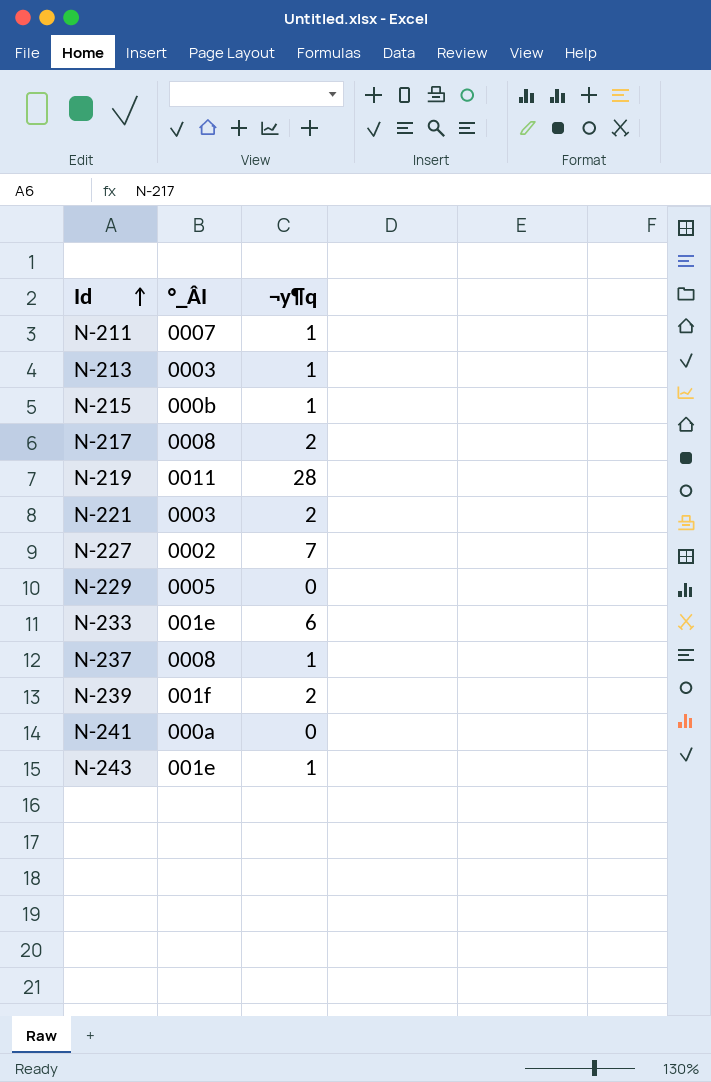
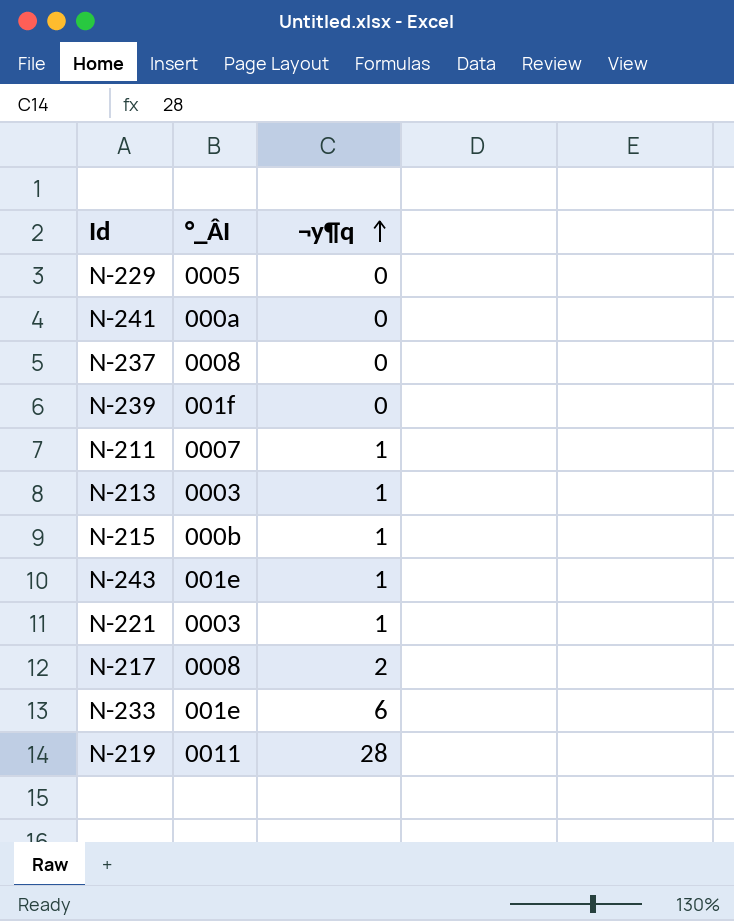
row order: Id ascending -> ¬y¶q ascending
row N-227: 0002 | 7 -> none
N-237 | ¬y¶q: 1 -> 0
N-239 | ¬y¶q: 2 -> 0
N-221 | ¬y¶q: 2 -> 1

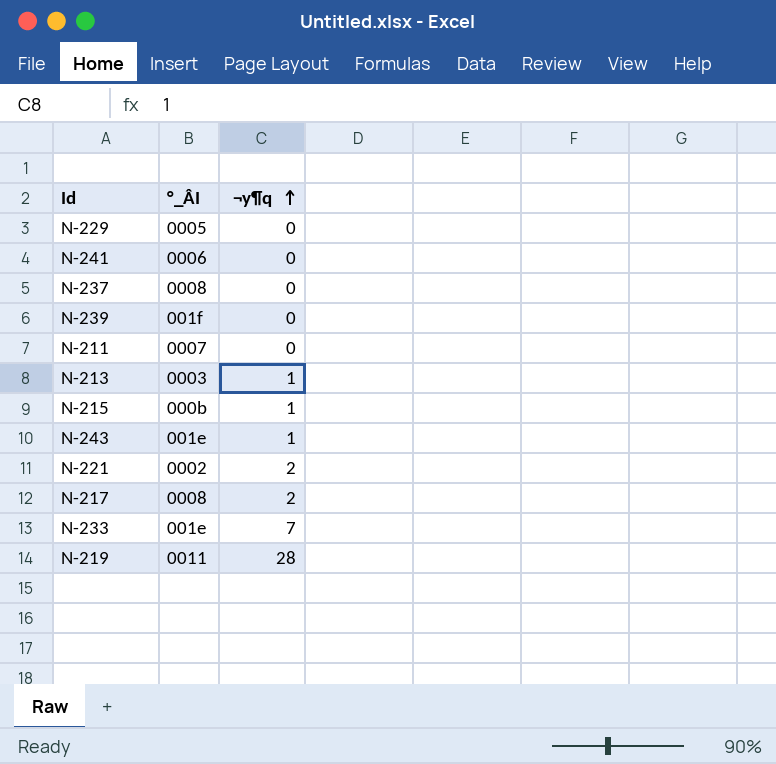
N-241 | °_ÂI: 000a -> 0006
N-211 | ¬y¶q: 1 -> 0
N-221 | °_ÂI: 0003 -> 0002
N-221 | ¬y¶q: 1 -> 2
N-233 | ¬y¶q: 6 -> 7

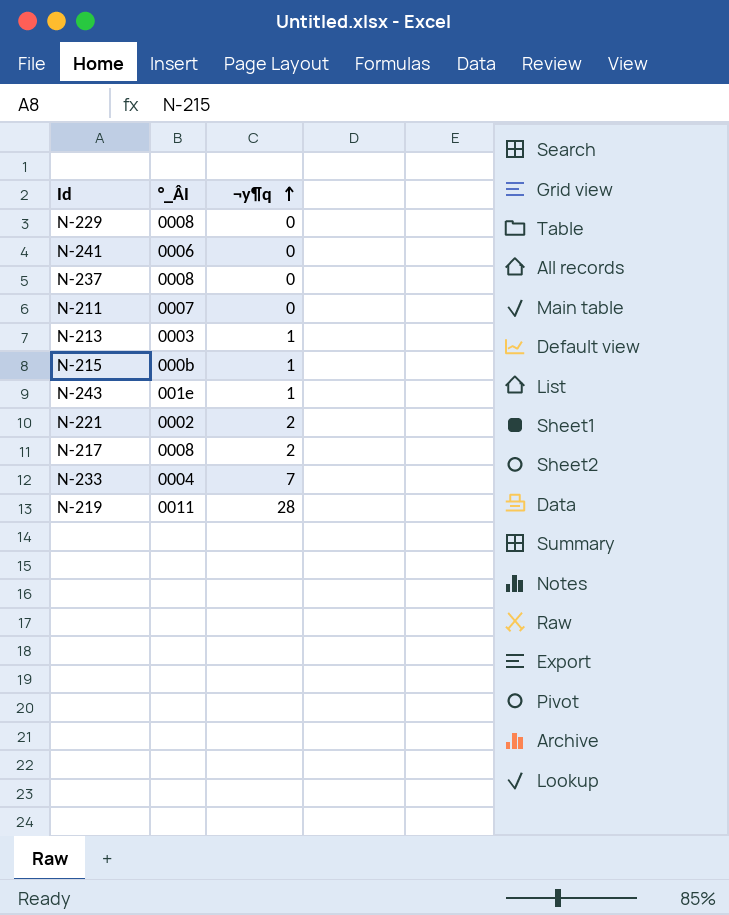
row N-239: 001f | 0 -> none
N-229 | °_ÂI: 0005 -> 0008
N-233 | °_ÂI: 001e -> 0004

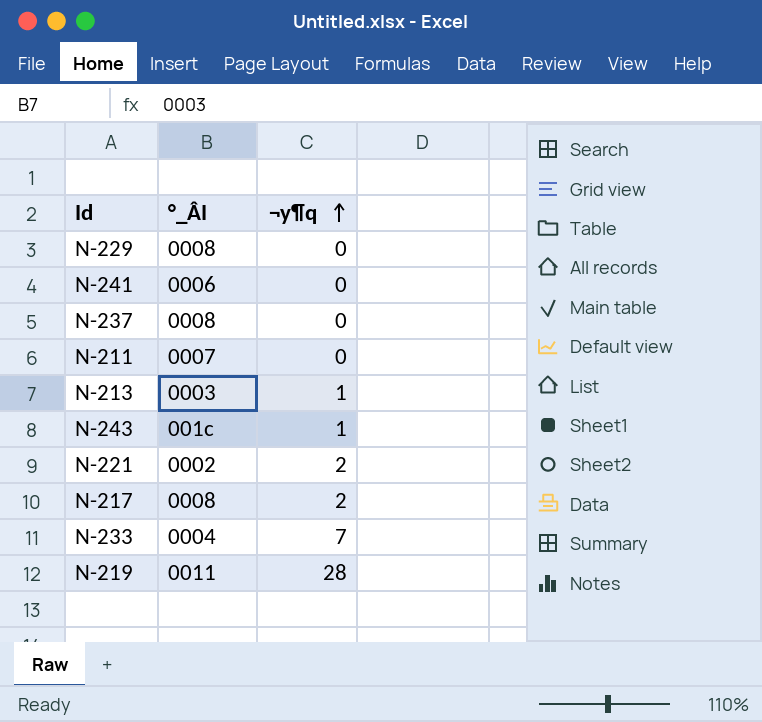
row N-215: 000b | 1 -> none
N-243 | °_ÂI: 001e -> 001c

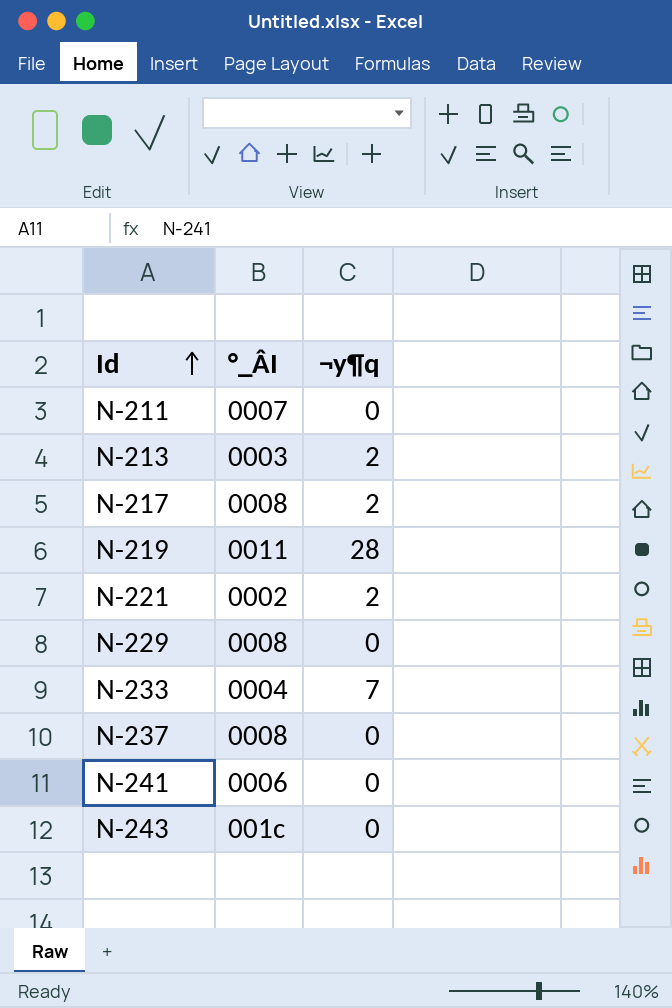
row order: ¬y¶q ascending -> Id ascending
N-213 | ¬y¶q: 1 -> 2
N-243 | ¬y¶q: 1 -> 0

